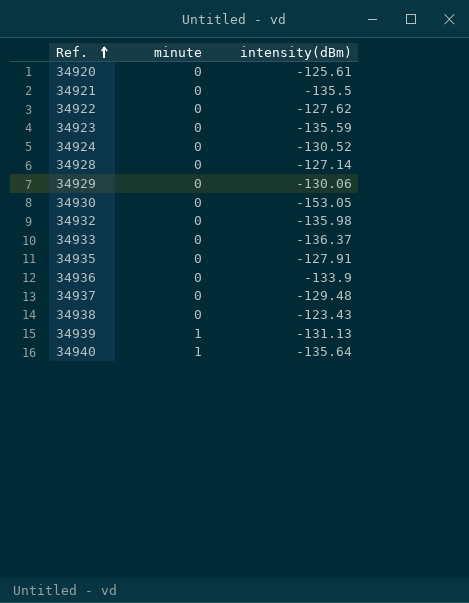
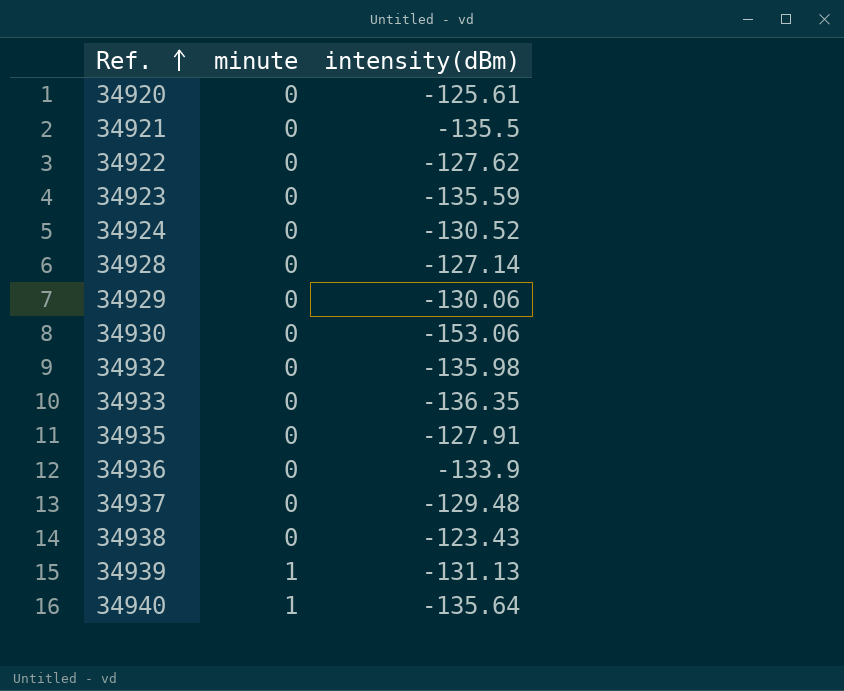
34930 | intensity(dBm): -153.05 -> -153.06
34933 | intensity(dBm): -136.37 -> -136.35

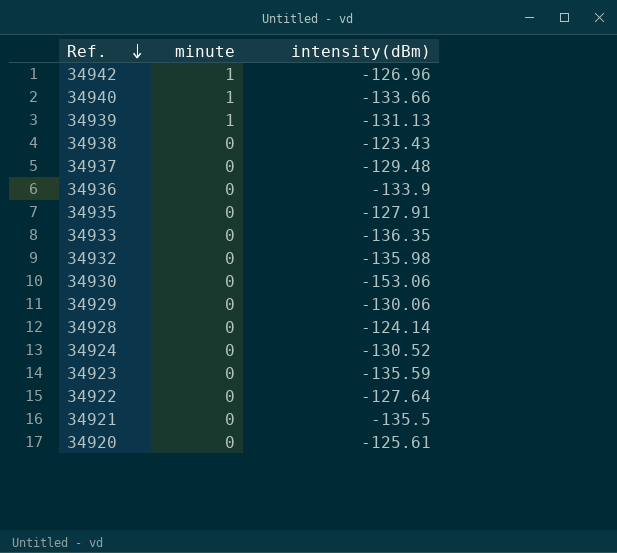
row order: Ref. ascending -> Ref. descending
row 34942: none -> 1 | -126.96
34940 | intensity(dBm): -135.64 -> -133.66
34928 | intensity(dBm): -127.14 -> -124.14
34922 | intensity(dBm): -127.62 -> -127.64

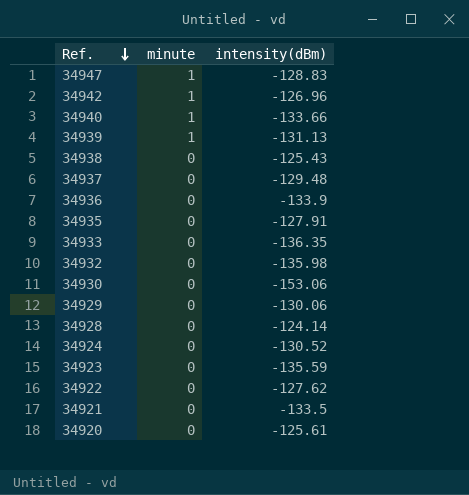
row 34947: none -> 1 | -128.83
34938 | intensity(dBm): -123.43 -> -125.43
34922 | intensity(dBm): -127.64 -> -127.62
34921 | intensity(dBm): -135.5 -> -133.5

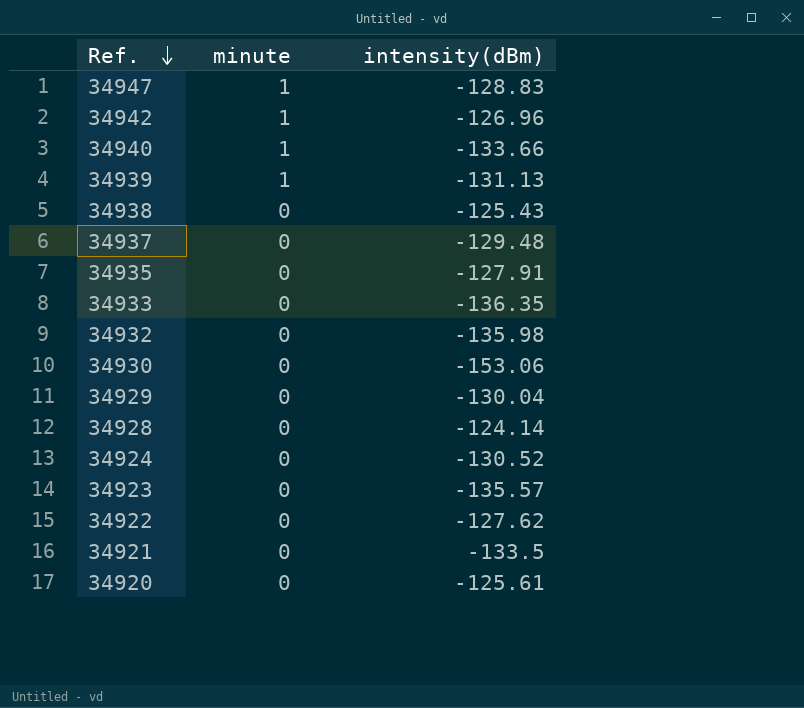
row 34936: 0 | -133.9 -> none
34929 | intensity(dBm): -130.06 -> -130.04
34923 | intensity(dBm): -135.59 -> -135.57

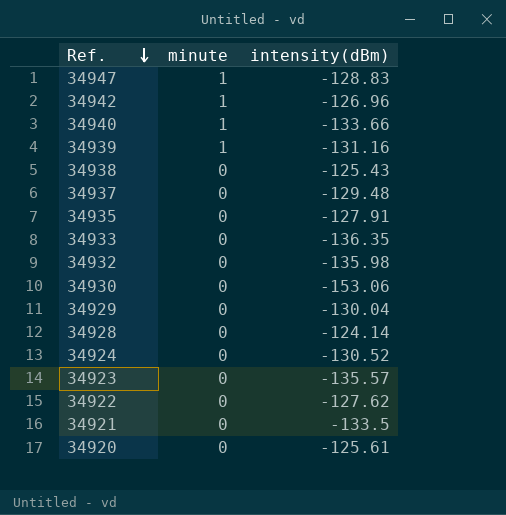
34939 | intensity(dBm): -131.13 -> -131.16

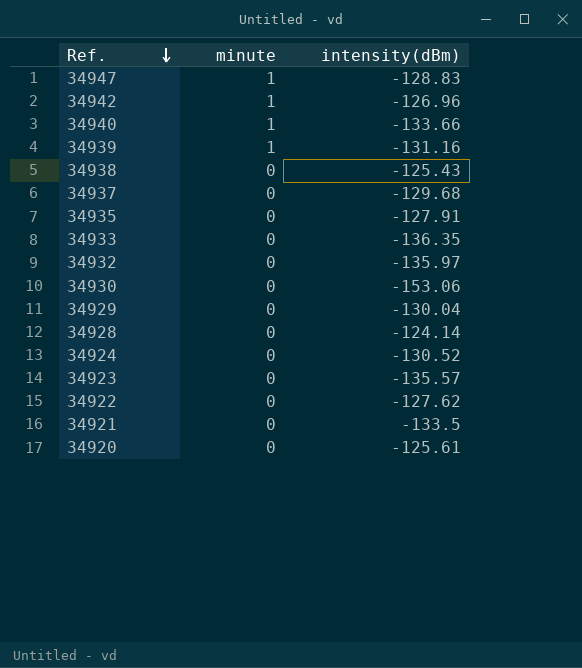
34937 | intensity(dBm): -129.48 -> -129.68
34932 | intensity(dBm): -135.98 -> -135.97

